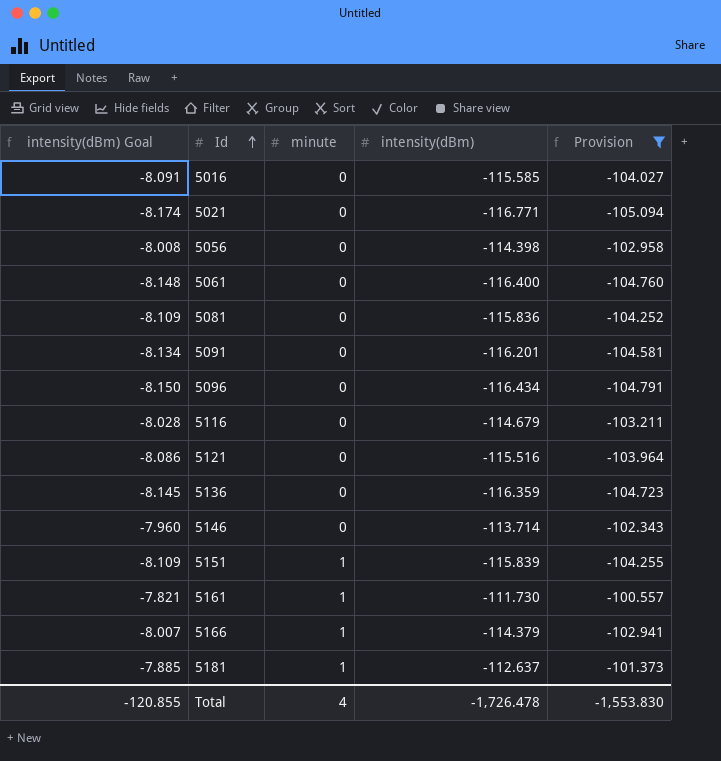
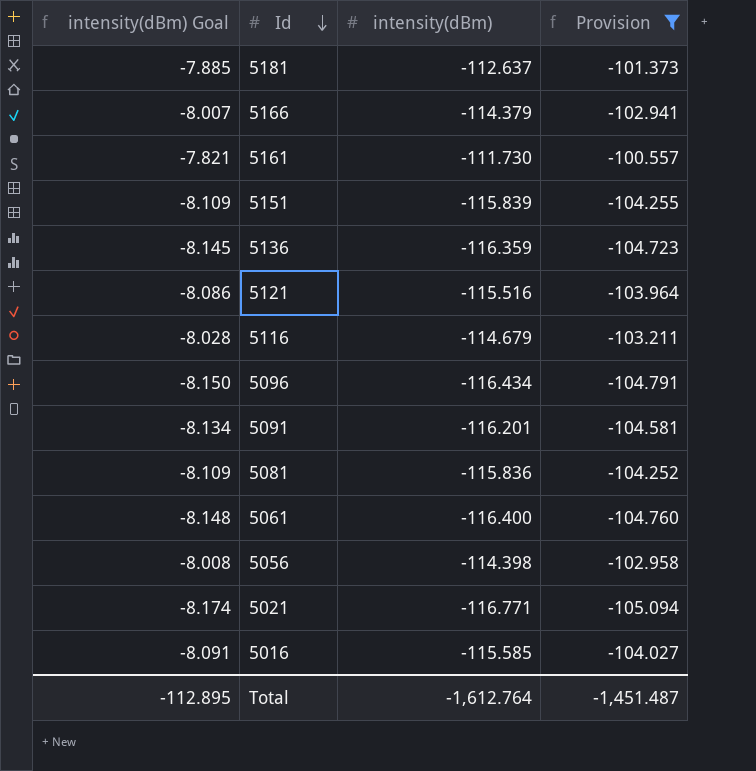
row order: Id ascending -> Id descending
column minute | position: 3 -> none
row 5146: -7.960 | 0 | -113.714 | -102.343 -> none
Total | intensity(dBm) Goal: -120.855 -> -112.895
Total | intensity(dBm): -1,726.478 -> -1,612.764
Total | Provision: -1,553.830 -> -1,451.487

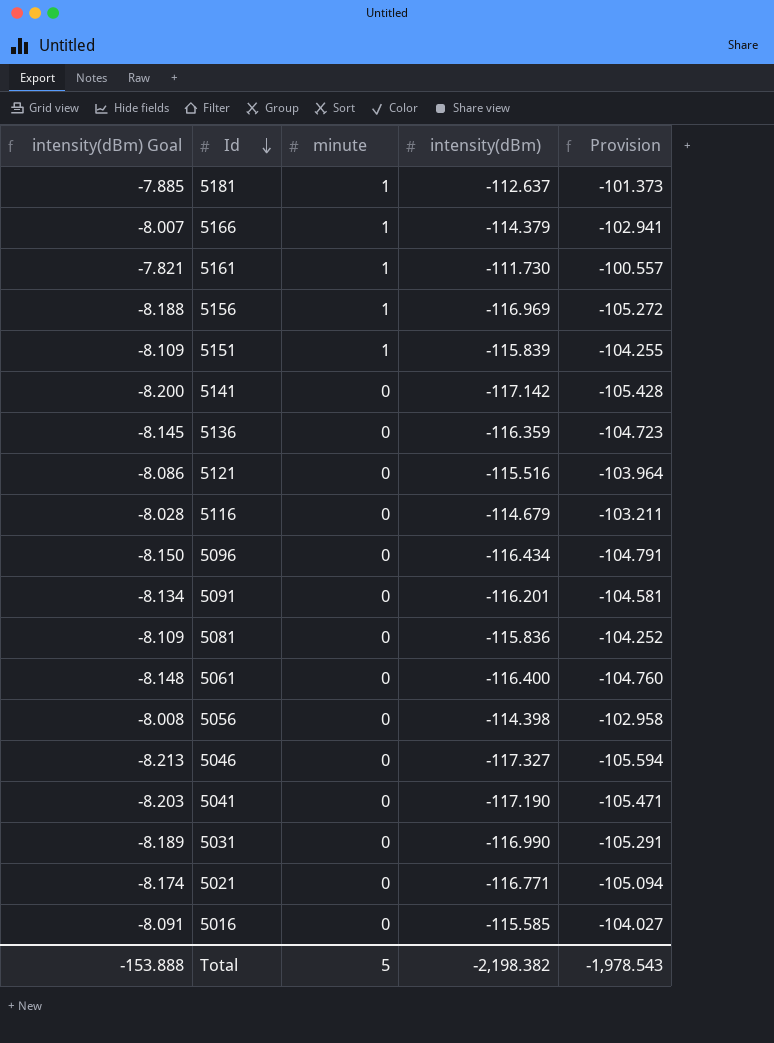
filter: Provision >= -105.094 -> none
column minute | position: none -> 3
Total | intensity(dBm) Goal: -112.895 -> -153.888
Total | intensity(dBm): -1,612.764 -> -2,198.382
Total | Provision: -1,451.487 -> -1,978.543

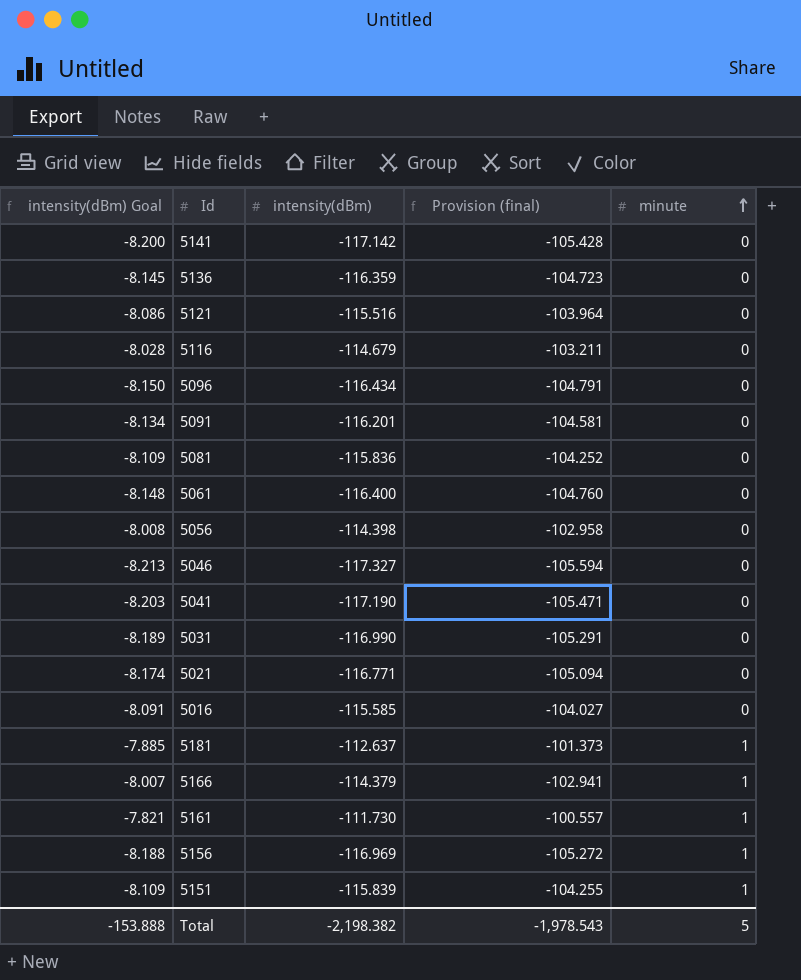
row order: Id descending -> minute ascending
column name: Provision -> Provision (final)
column minute | position: 3 -> 5

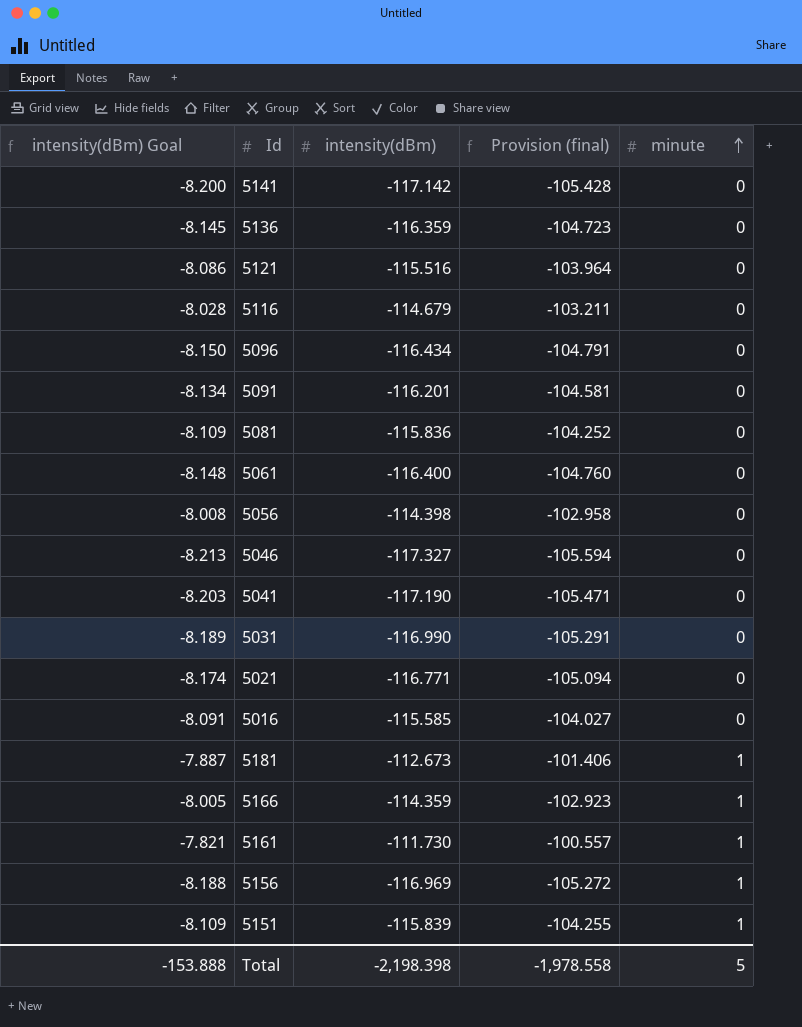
5181 | intensity(dBm) Goal: -7.885 -> -7.887
5181 | intensity(dBm): -112.637 -> -112.673
5181 | Provision (final): -101.373 -> -101.406
5166 | intensity(dBm) Goal: -8.007 -> -8.005
5166 | intensity(dBm): -114.379 -> -114.359
5166 | Provision (final): -102.941 -> -102.923
Total | intensity(dBm): -2,198.382 -> -2,198.398
Total | Provision (final): -1,978.543 -> -1,978.558

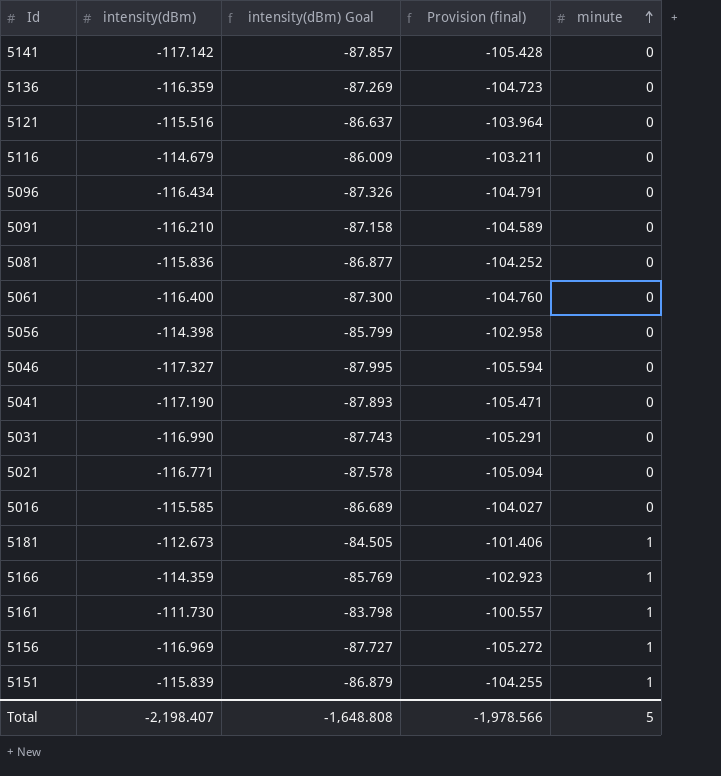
column intensity(dBm) Goal | formula: [intensity(dBm)] * 0.07 -> [intensity(dBm)] * 0.75
column intensity(dBm) Goal | position: 1 -> 3
5091 | intensity(dBm): -116.201 -> -116.210
5091 | Provision (final): -104.581 -> -104.589
Total | intensity(dBm): -2,198.398 -> -2,198.407
Total | intensity(dBm) Goal: -153.888 -> -1,648.808
Total | Provision (final): -1,978.558 -> -1,978.566

